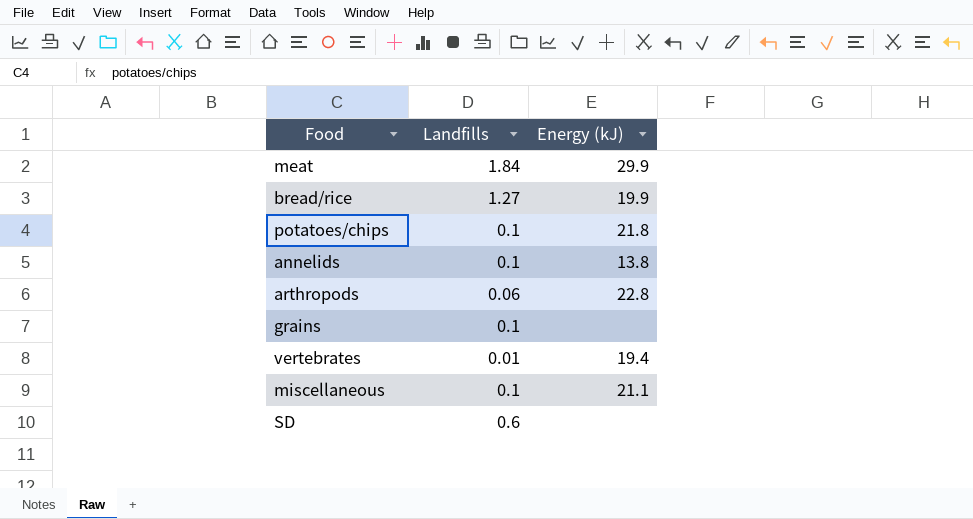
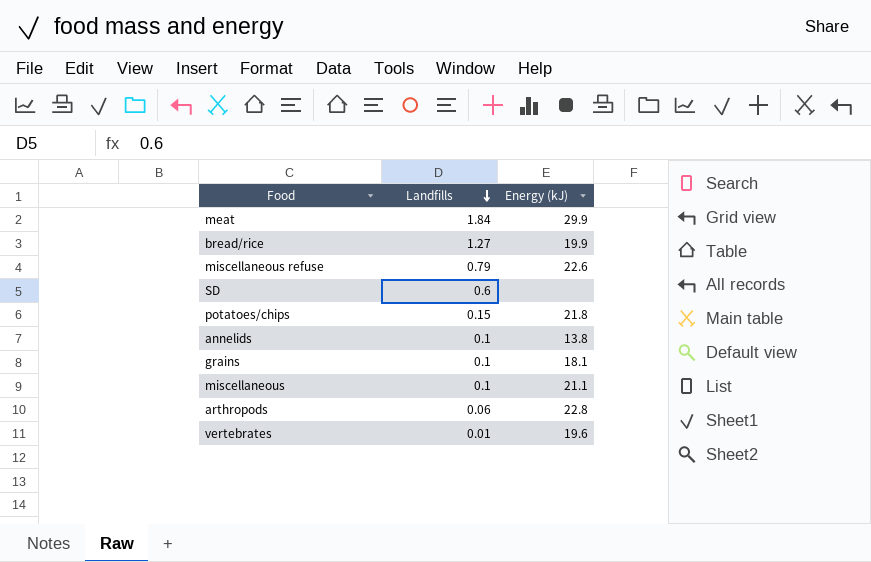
row order: none -> Landfills descending
row miscellaneous refuse: none -> 0.79 | 22.6
potatoes/chips | Landfills: 0.1 -> 0.15
grains | Energy (kJ): none -> 18.1
vertebrates | Energy (kJ): 19.4 -> 19.6

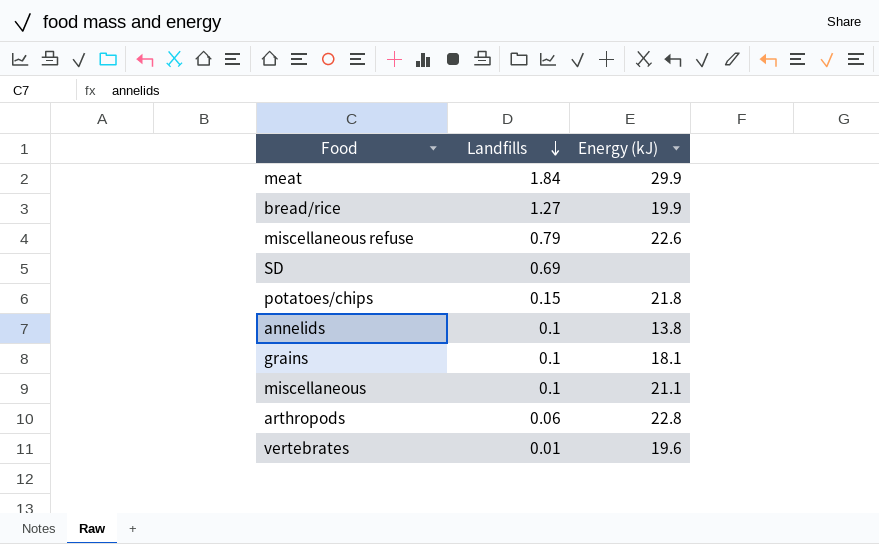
SD | Landfills: 0.6 -> 0.69

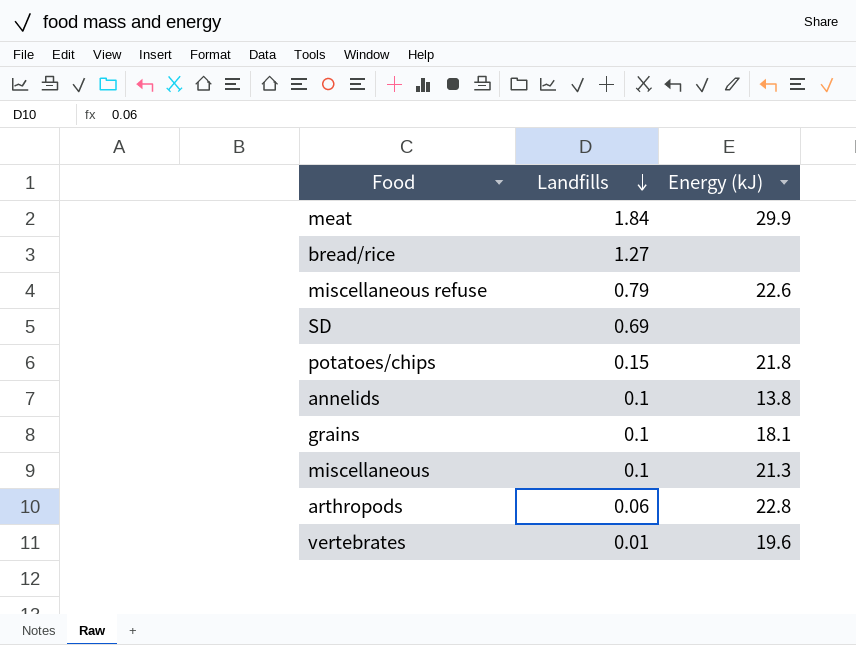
bread/rice | Energy (kJ): 19.9 -> none
miscellaneous | Energy (kJ): 21.1 -> 21.3

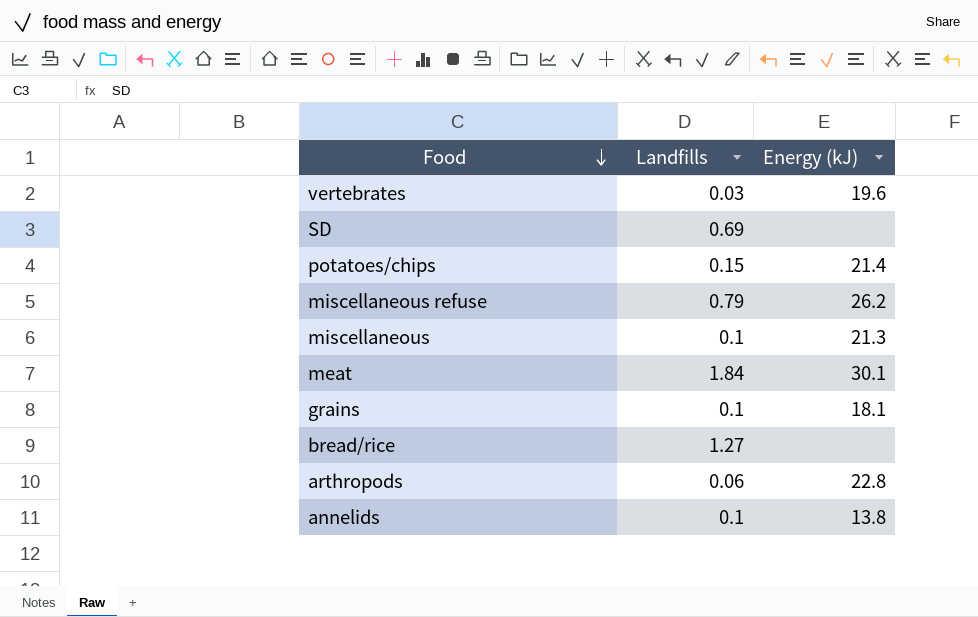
row order: Landfills descending -> Food descending
vertebrates | Landfills: 0.01 -> 0.03
potatoes/chips | Energy (kJ): 21.8 -> 21.4
miscellaneous refuse | Energy (kJ): 22.6 -> 26.2
meat | Energy (kJ): 29.9 -> 30.1

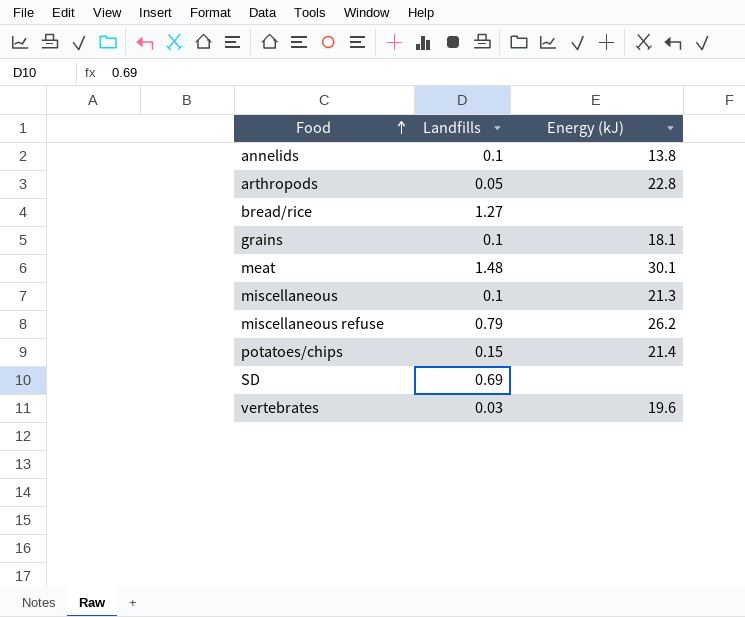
row order: Food descending -> Food ascending
arthropods | Landfills: 0.06 -> 0.05
meat | Landfills: 1.84 -> 1.48

